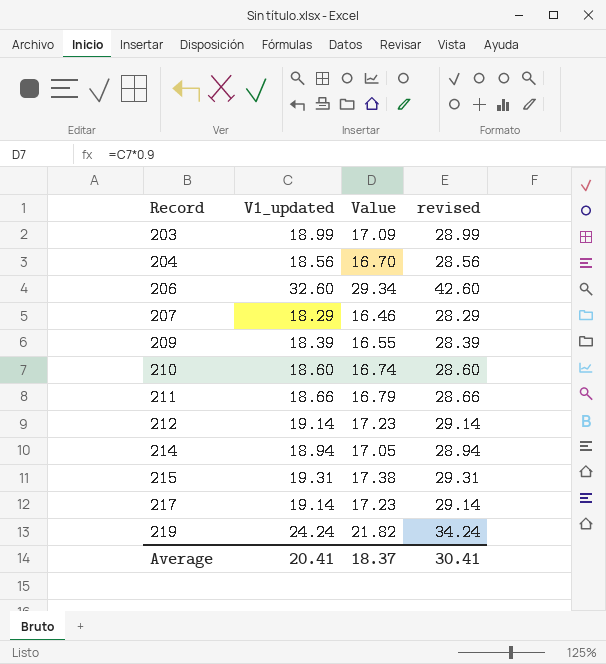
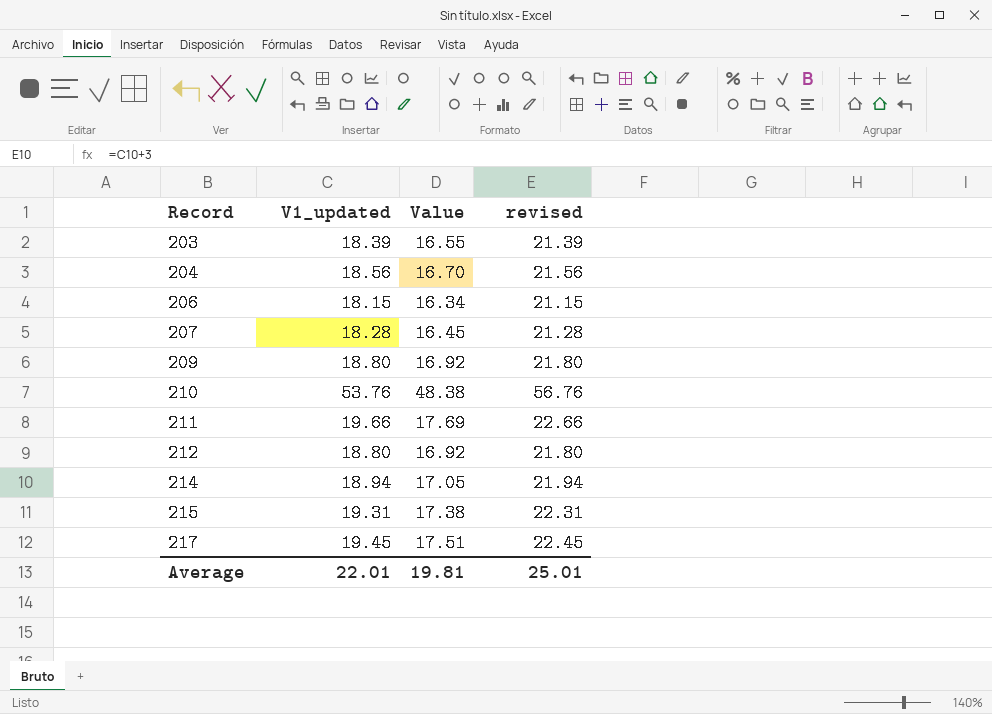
column revised | formula: [V1_updated] + 10 -> [V1_updated] + 3
row 219: 24.24 | 21.82 | 34.24 -> none
203 | V1_updated: 18.99 -> 18.39
203 | Value: 17.09 -> 16.55
206 | V1_updated: 32.60 -> 18.15
206 | Value: 29.34 -> 16.34
207 | V1_updated: 18.29 -> 18.28
207 | Value: 16.46 -> 16.45
209 | V1_updated: 18.39 -> 18.80
209 | Value: 16.55 -> 16.92
210 | V1_updated: 18.60 -> 53.76
210 | Value: 16.74 -> 48.38
211 | V1_updated: 18.66 -> 19.66
211 | Value: 16.79 -> 17.69
212 | V1_updated: 19.14 -> 18.80
212 | Value: 17.23 -> 16.92
217 | V1_updated: 19.14 -> 19.45
217 | Value: 17.23 -> 17.51
Average | V1_updated: 20.41 -> 22.01
Average | Value: 18.37 -> 19.81
Average | revised: 30.41 -> 25.01

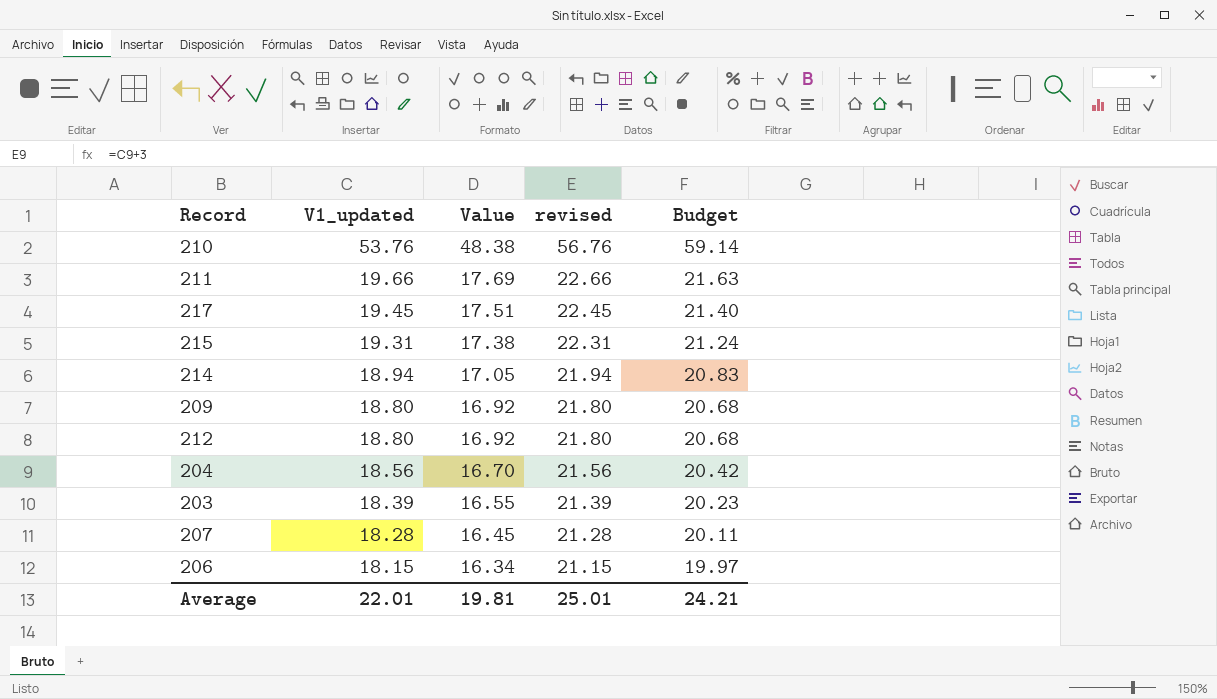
row order: Record ascending -> V1_updated descending
column Budget | formula: none -> [V1_updated] * 1.1

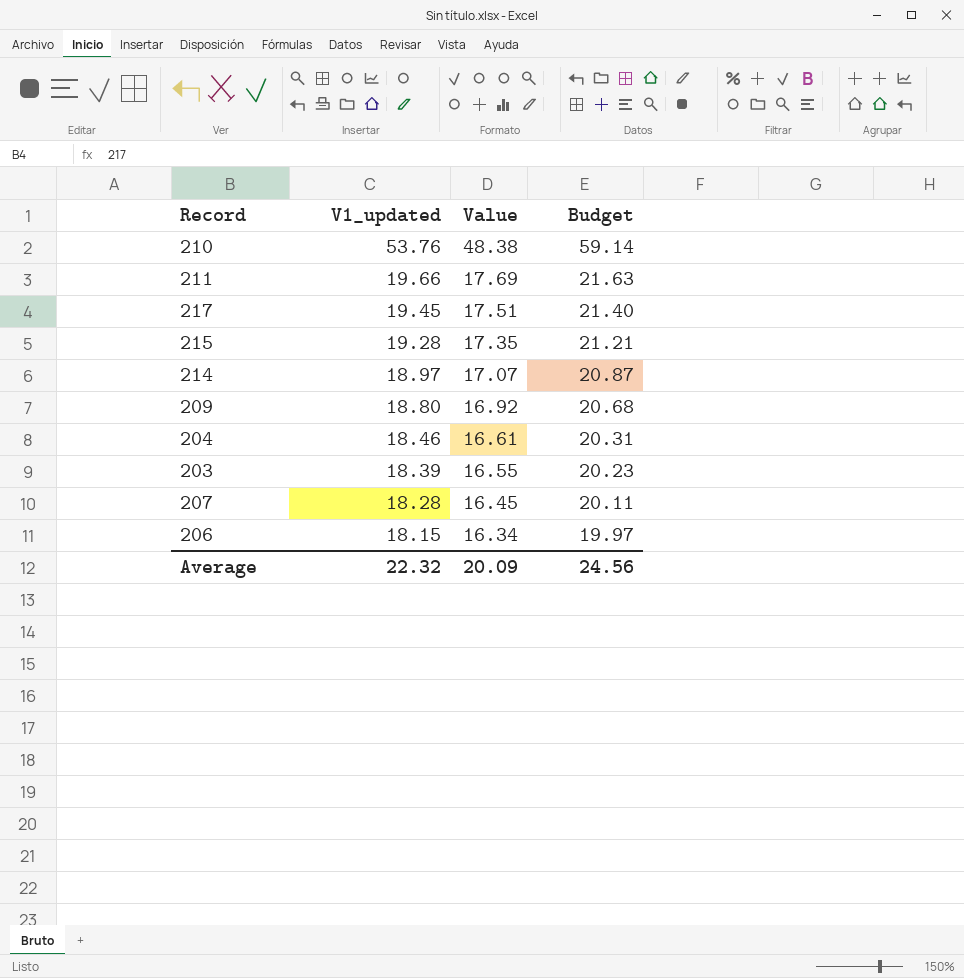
column revised | formula: [V1_updated] + 3 -> none
row 212: 18.80 | 16.92 | 21.80 | 20.68 -> none
215 | V1_updated: 19.31 -> 19.28
215 | Value: 17.38 -> 17.35
215 | Budget: 21.24 -> 21.21
214 | V1_updated: 18.94 -> 18.97
214 | Value: 17.05 -> 17.07
214 | Budget: 20.83 -> 20.87
204 | V1_updated: 18.56 -> 18.46
204 | Value: 16.70 -> 16.61
204 | Budget: 20.42 -> 20.31
Average | V1_updated: 22.01 -> 22.32
Average | Value: 19.81 -> 20.09
Average | Budget: 24.21 -> 24.56

